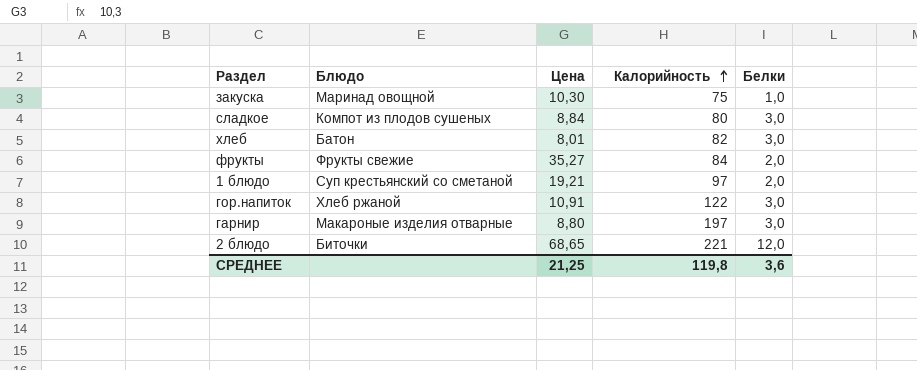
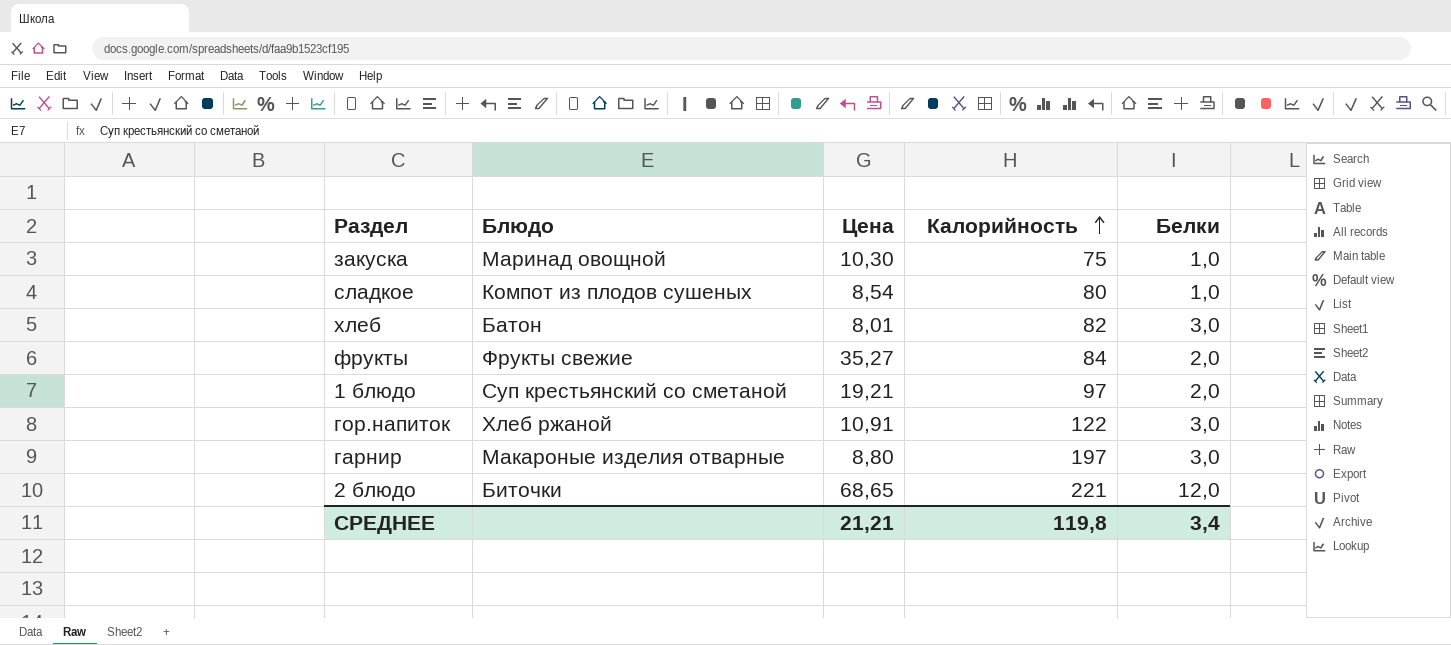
сладкое | Цена: 8,84 -> 8,54
сладкое | Белки: 3,0 -> 1,0
СРЕДНЕЕ | Цена: 21,25 -> 21,21
СРЕДНЕЕ | Белки: 3,6 -> 3,4

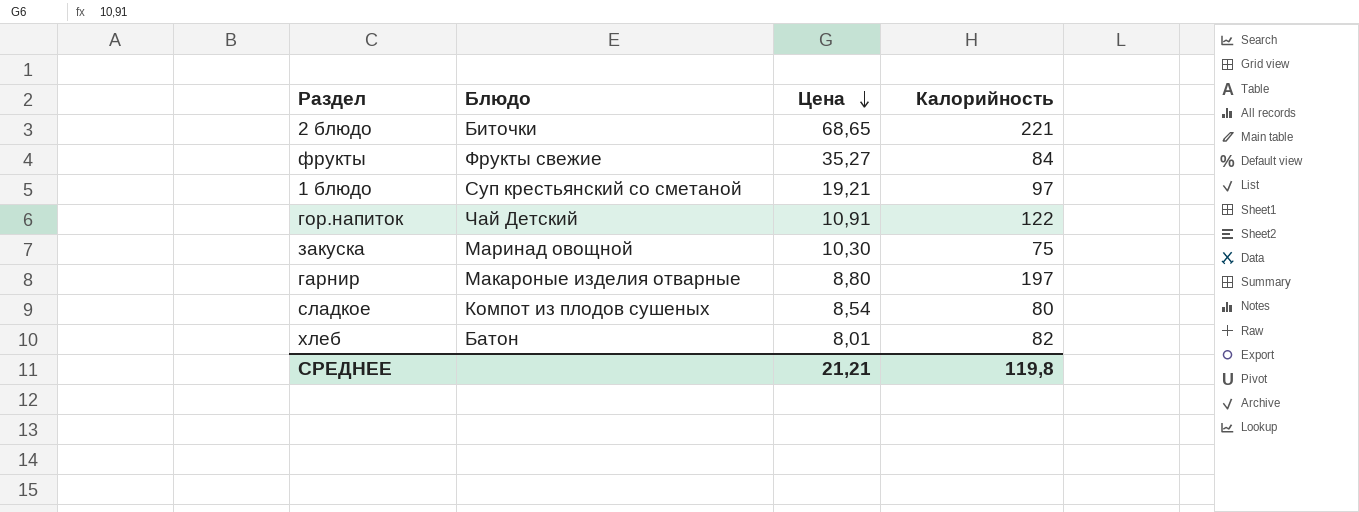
row order: Калорийность ascending -> Цена descending
column Белки | position: 5 -> none
гор.напиток | Блюдо: Хлеб ржаной -> Чай Детский

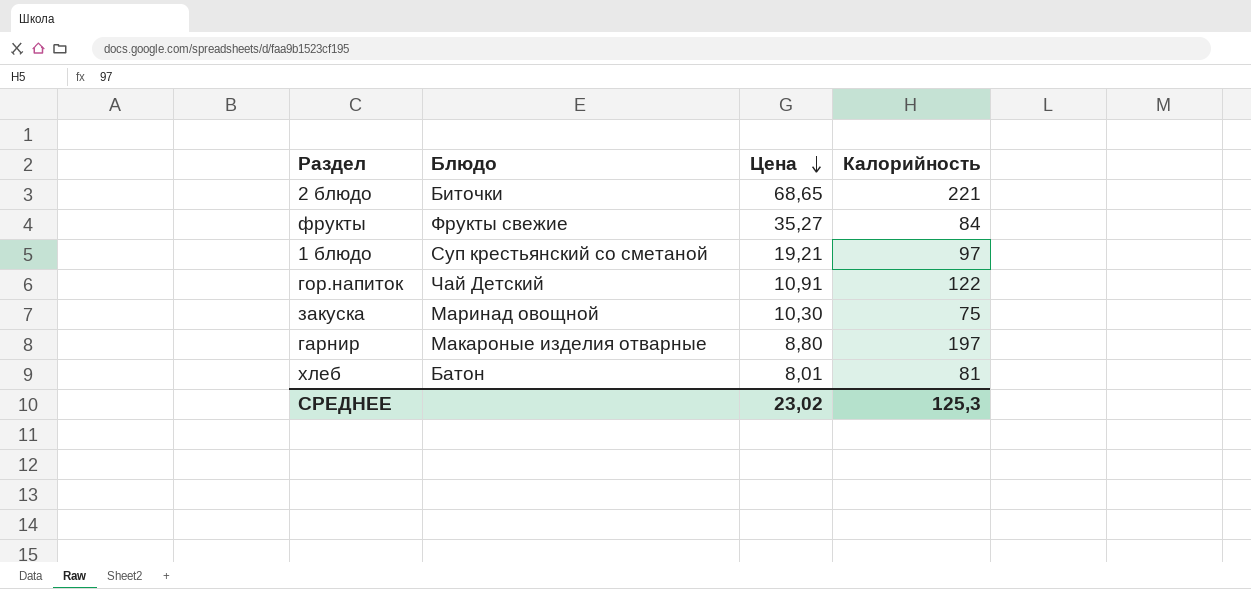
row сладкое: Компот из плодов сушеных | 8,54 | 80 -> none
хлеб | Калорийность: 82 -> 81
СРЕДНЕЕ | Цена: 21,21 -> 23,02
СРЕДНЕЕ | Калорийность: 119,8 -> 125,3

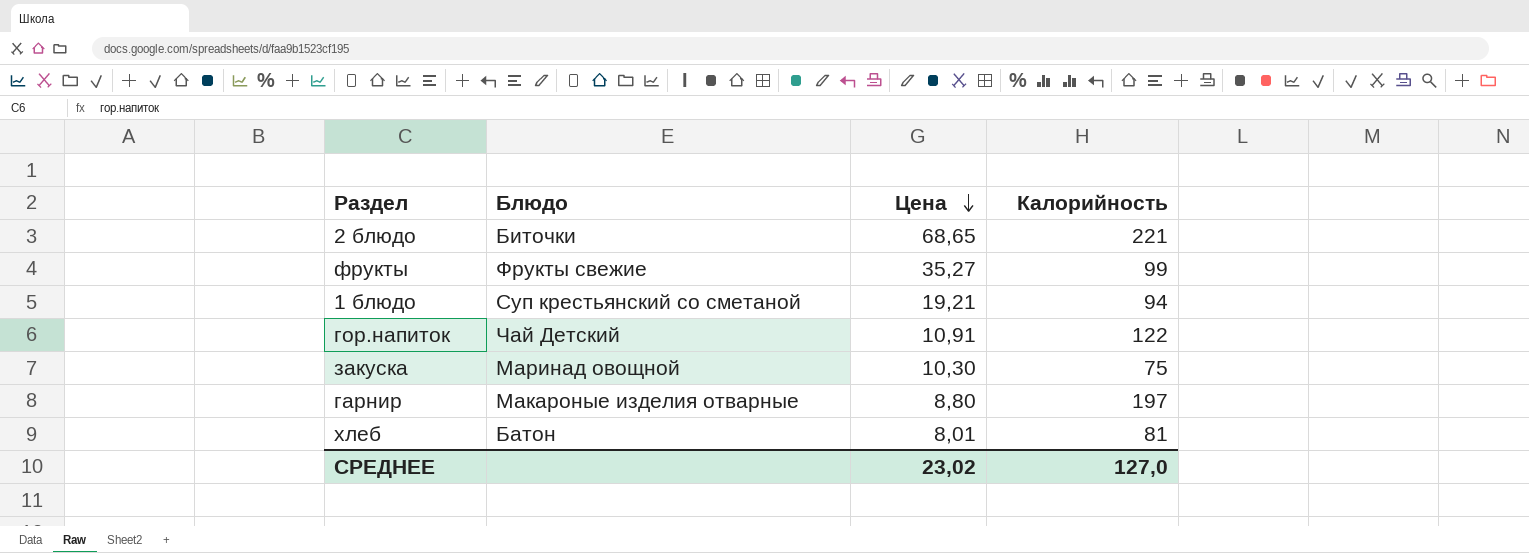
фрукты | Калорийность: 84 -> 99
1 блюдо | Калорийность: 97 -> 94
СРЕДНЕЕ | Калорийность: 125,3 -> 127,0

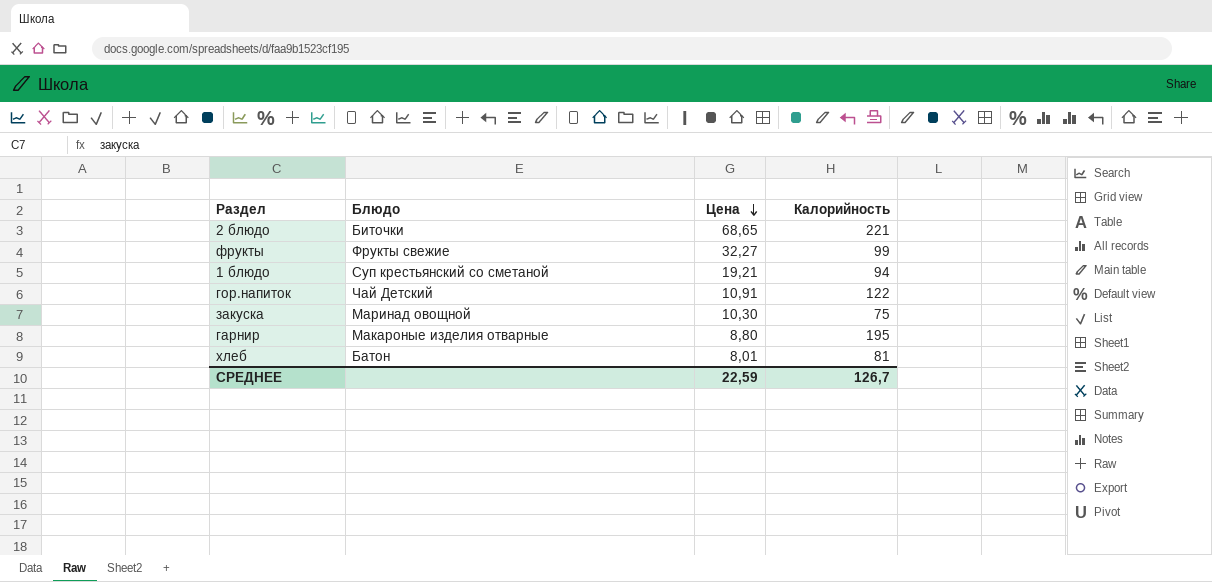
фрукты | Цена: 35,27 -> 32,27
гарнир | Калорийность: 197 -> 195
СРЕДНЕЕ | Цена: 23,02 -> 22,59
СРЕДНЕЕ | Калорийность: 127,0 -> 126,7

